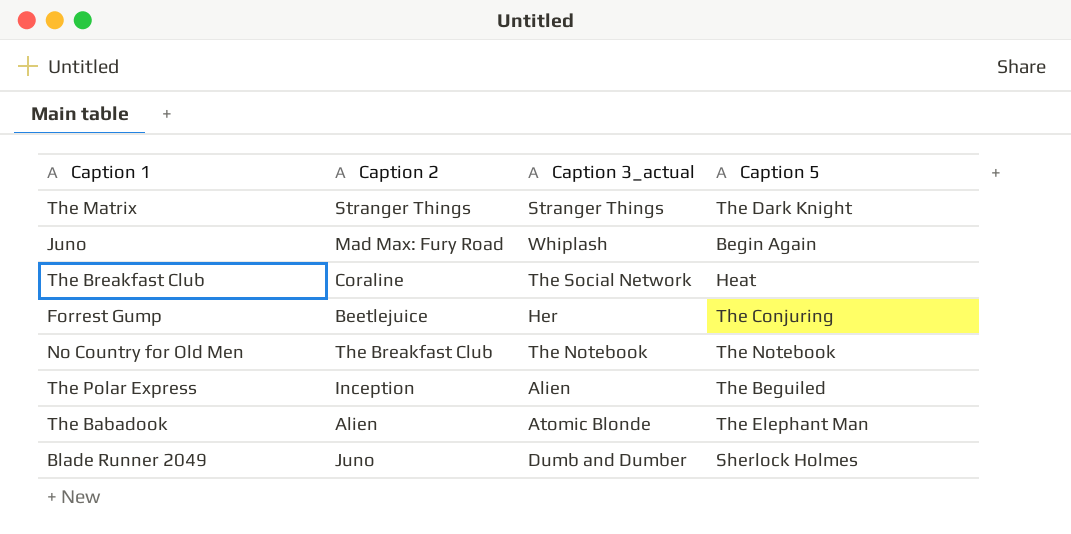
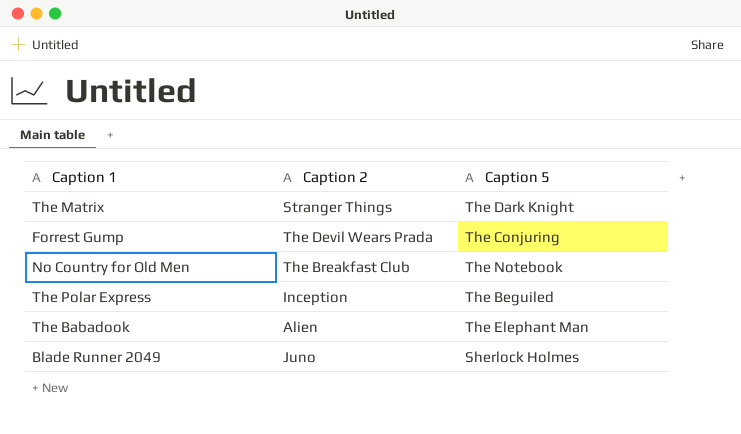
column Caption 3_actual | position: 3 -> none
row Juno: Mad Max: Fury Road | Whiplash | Begin Again -> none
row The Breakfast Club: Coraline | The Social Network | Heat -> none
Forrest Gump | Caption 2: Beetlejuice -> The Devil Wears Prada

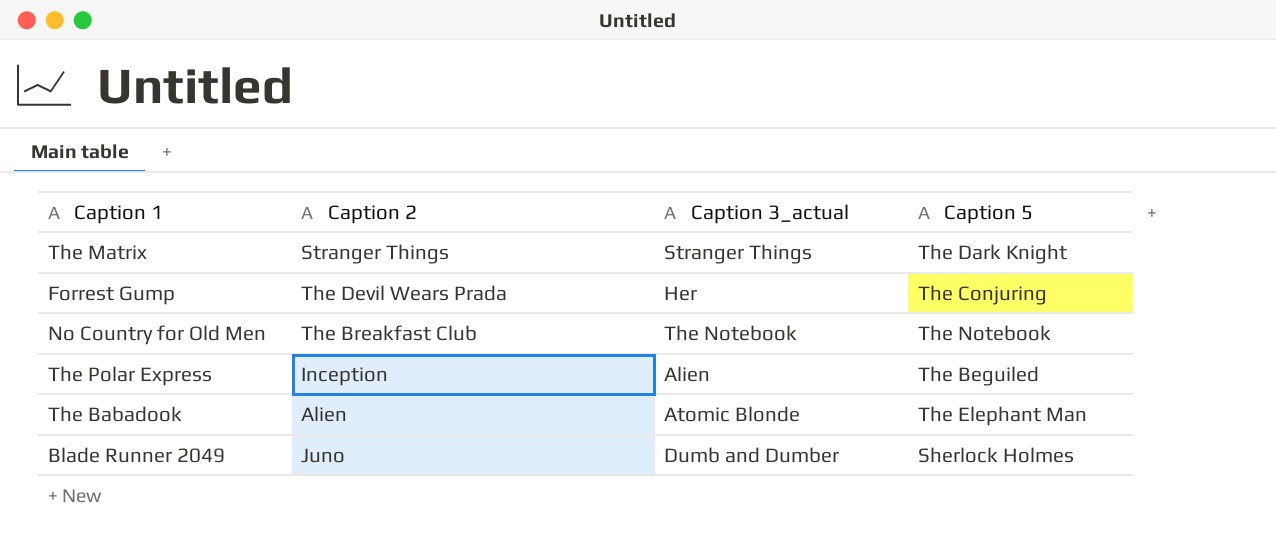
column Caption 3_actual | position: none -> 3

